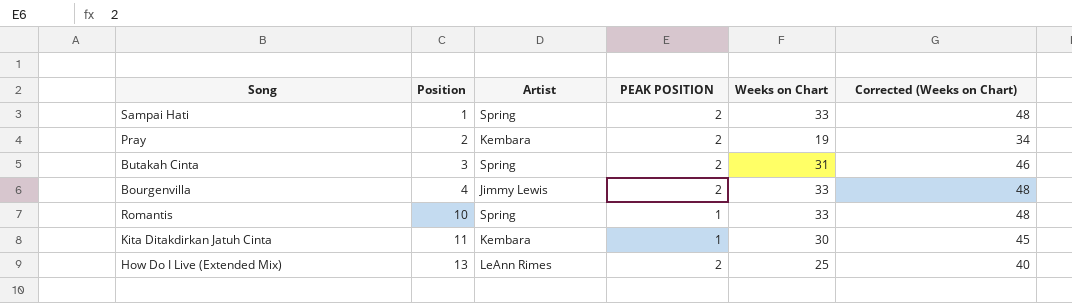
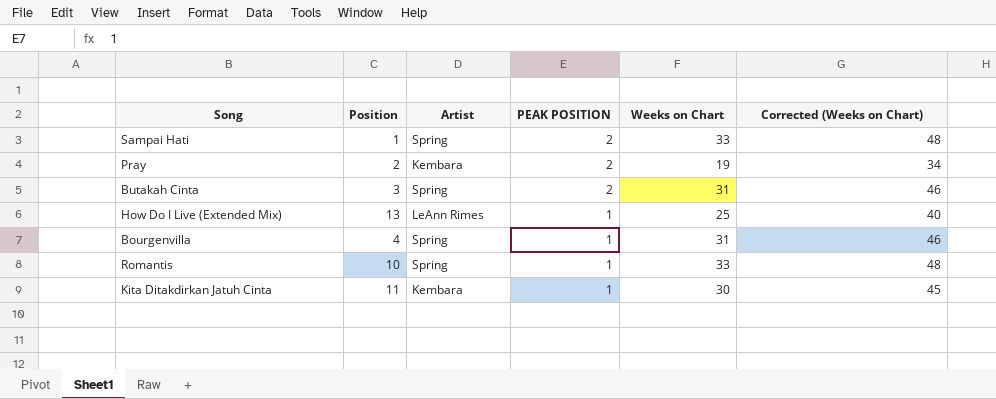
row order: Position ascending -> PEAK POSITION descending
How Do I Live (Extended Mix) | PEAK POSITION: 2 -> 1
Bourgenvilla | Artist: Jimmy Lewis -> Spring
Bourgenvilla | PEAK POSITION: 2 -> 1
Bourgenvilla | Weeks on Chart: 33 -> 31
Bourgenvilla | Corrected (Weeks on Chart): 48 -> 46

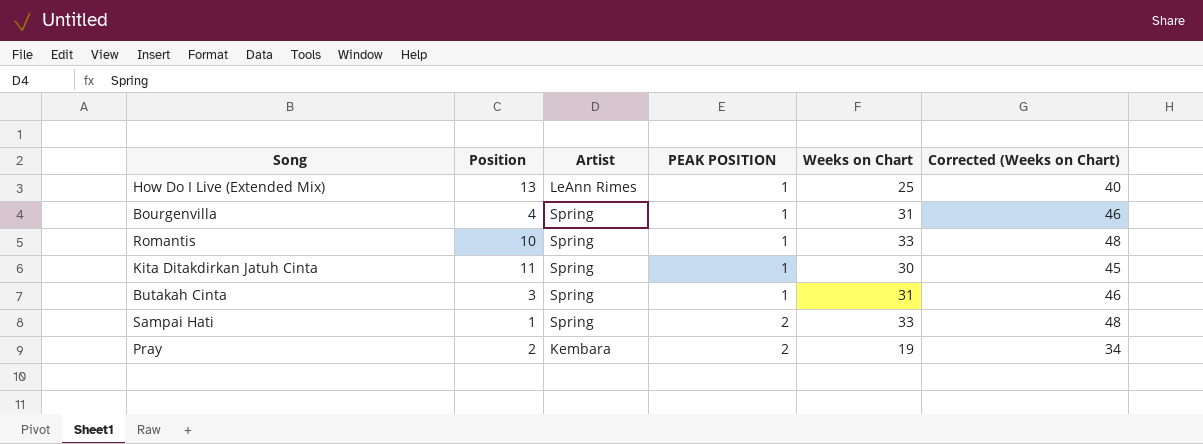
row order: PEAK POSITION descending -> PEAK POSITION ascending
Kita Ditakdirkan Jatuh Cinta | Artist: Kembara -> Spring
Butakah Cinta | PEAK POSITION: 2 -> 1

